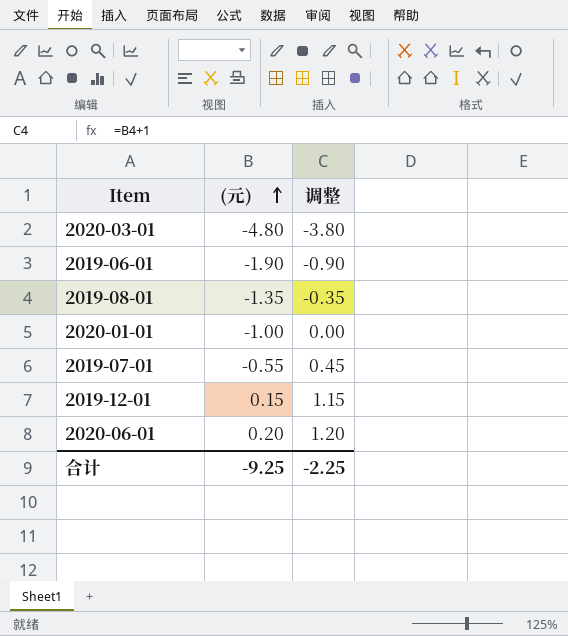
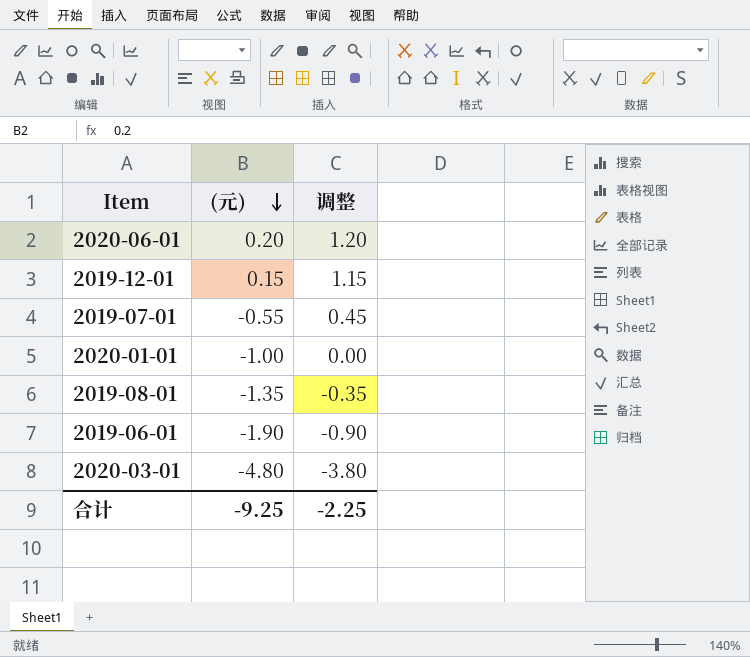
row order: (元) ascending -> (元) descending

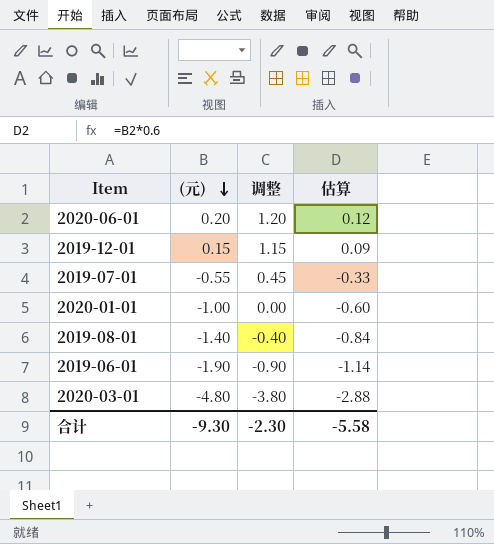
column 估算 | formula: none -> [(元)] * 0.6
2019-08-01 | (元): -1.35 -> -1.40
2019-08-01 | 调整: -0.35 -> -0.40
合计 | (元): -9.25 -> -9.30
合计 | 调整: -2.25 -> -2.30

